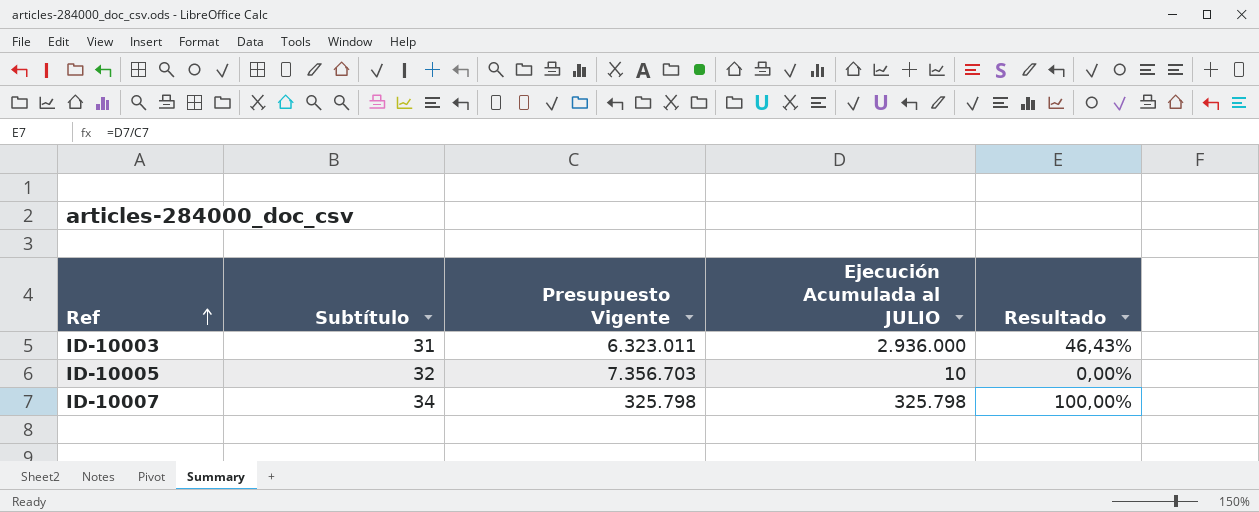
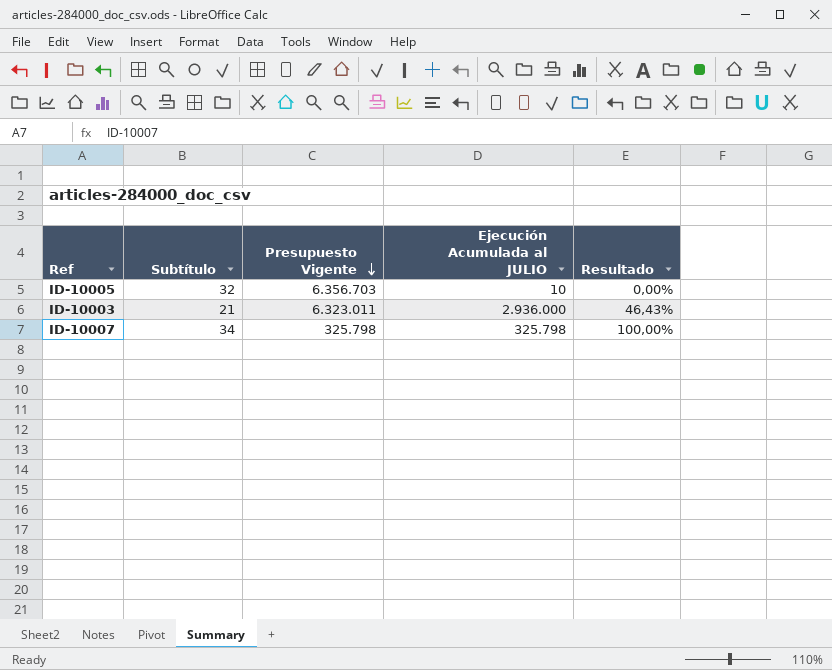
row order: Ref ascending -> Presupuesto Vigente descending
ID-10005 | Presupuesto Vigente: 7.356.703 -> 6.356.703
ID-10003 | Subtítulo: 31 -> 21

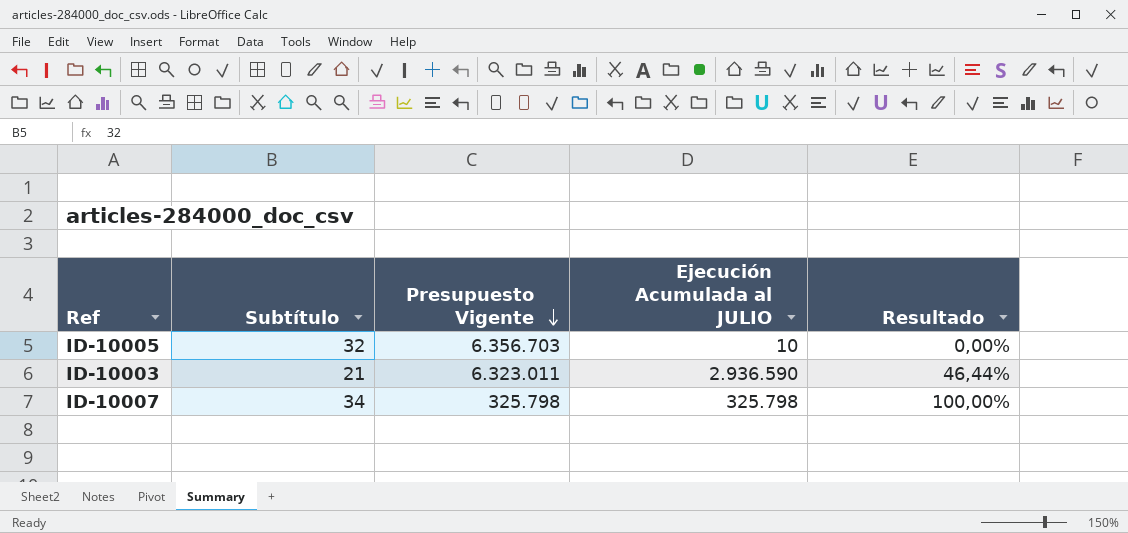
ID-10003 | Ejecución Acumulada al JULIO: 2.936.000 -> 2.936.590
ID-10003 | Resultado: 46,43% -> 46,44%

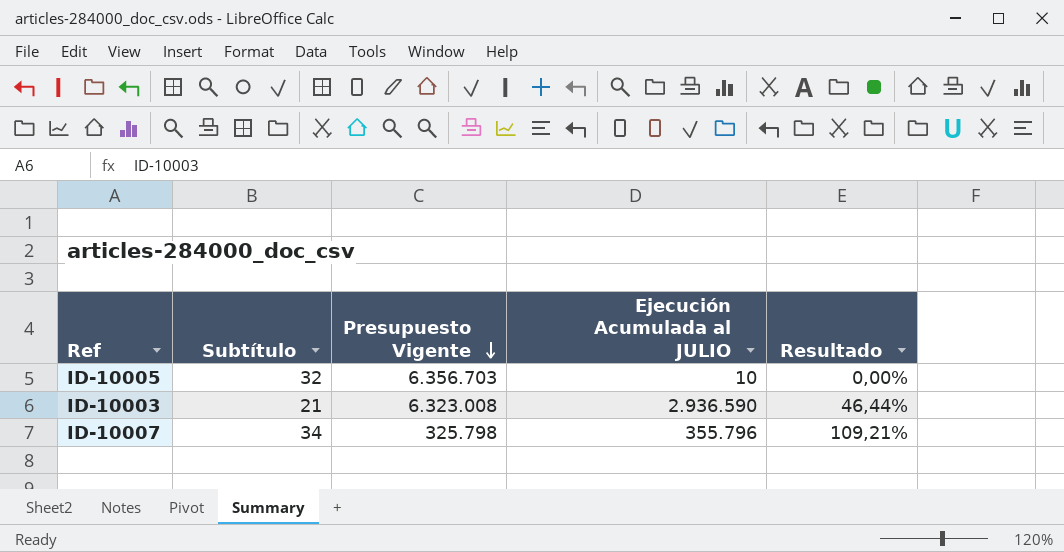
ID-10003 | Presupuesto Vigente: 6.323.011 -> 6.323.008
ID-10007 | Ejecución Acumulada al JULIO: 325.798 -> 355.796
ID-10007 | Resultado: 100,00% -> 109,21%

